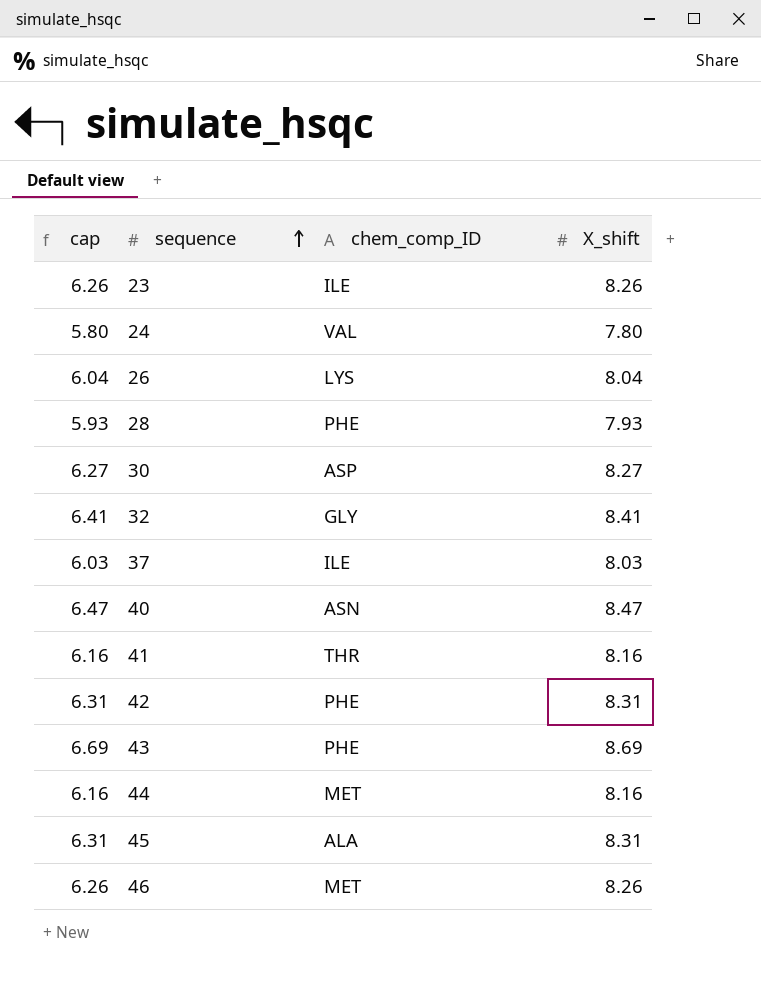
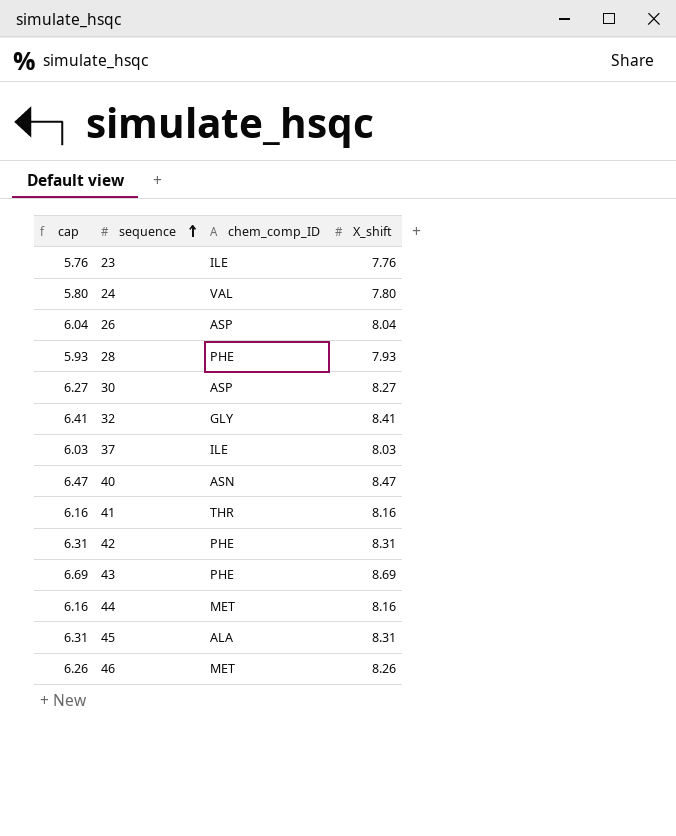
23 | cap: 6.26 -> 5.76
23 | X_shift: 8.26 -> 7.76
26 | chem_comp_ID: LYS -> ASP

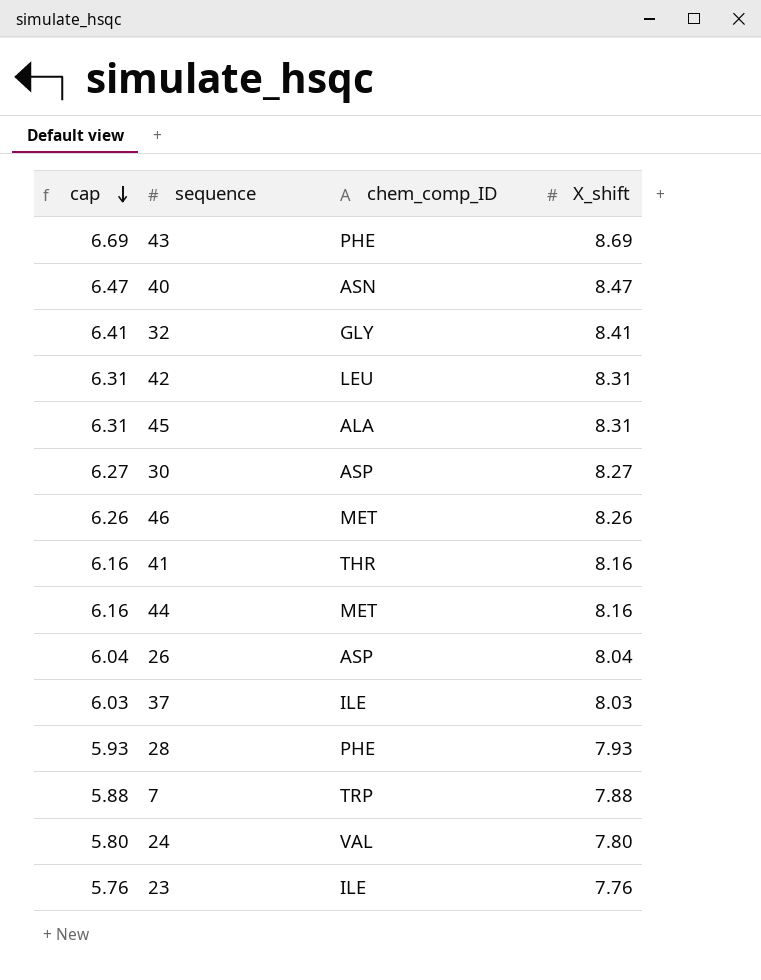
row order: sequence ascending -> cap descending
42 | chem_comp_ID: PHE -> LEU
row 7: none -> 5.88 | TRP | 7.88

